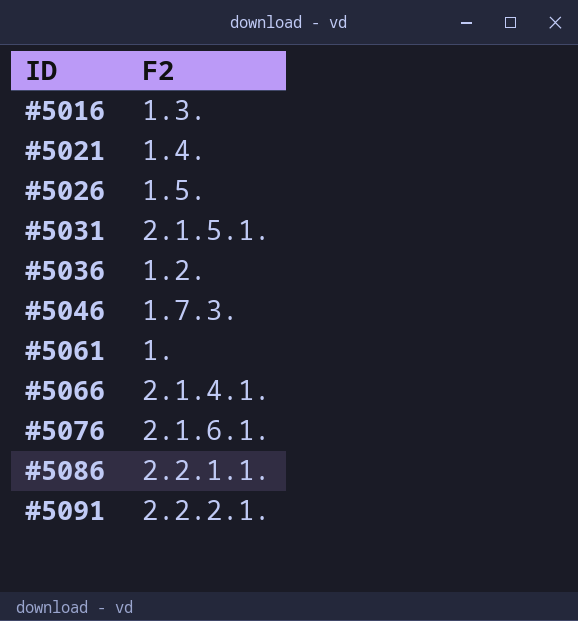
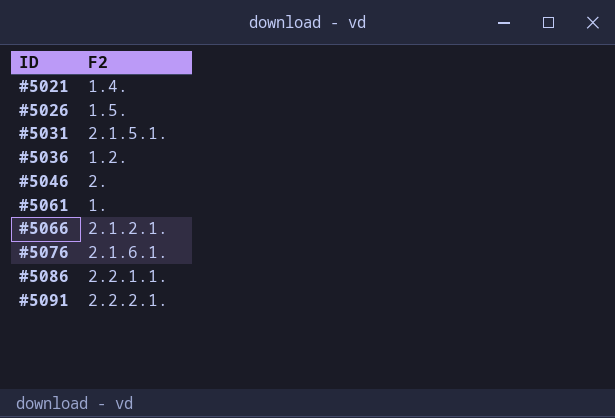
row #5016: 1.3. -> none
#5046 | F2: 1.7.3. -> 2.
#5066 | F2: 2.1.4.1. -> 2.1.2.1.

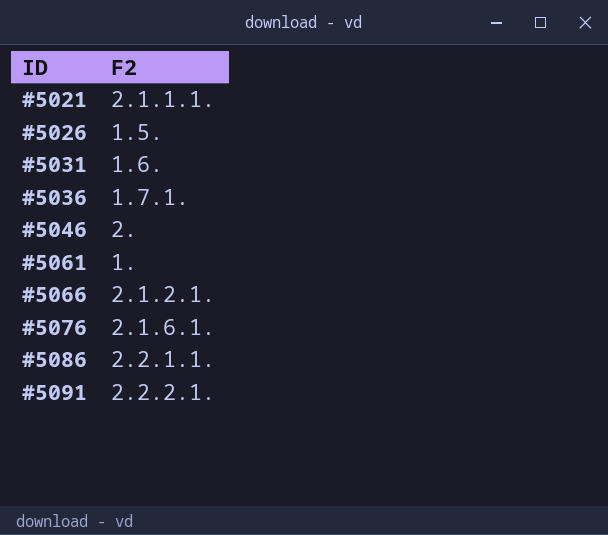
#5021 | F2: 1.4. -> 2.1.1.1.
#5031 | F2: 2.1.5.1. -> 1.6.
#5036 | F2: 1.2. -> 1.7.1.

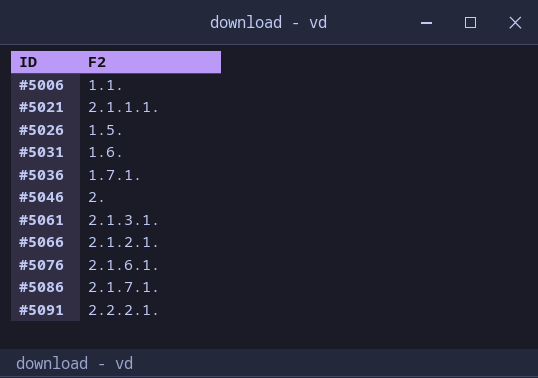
row #5006: none -> 1.1.
#5061 | F2: 1. -> 2.1.3.1.
#5086 | F2: 2.2.1.1. -> 2.1.7.1.

